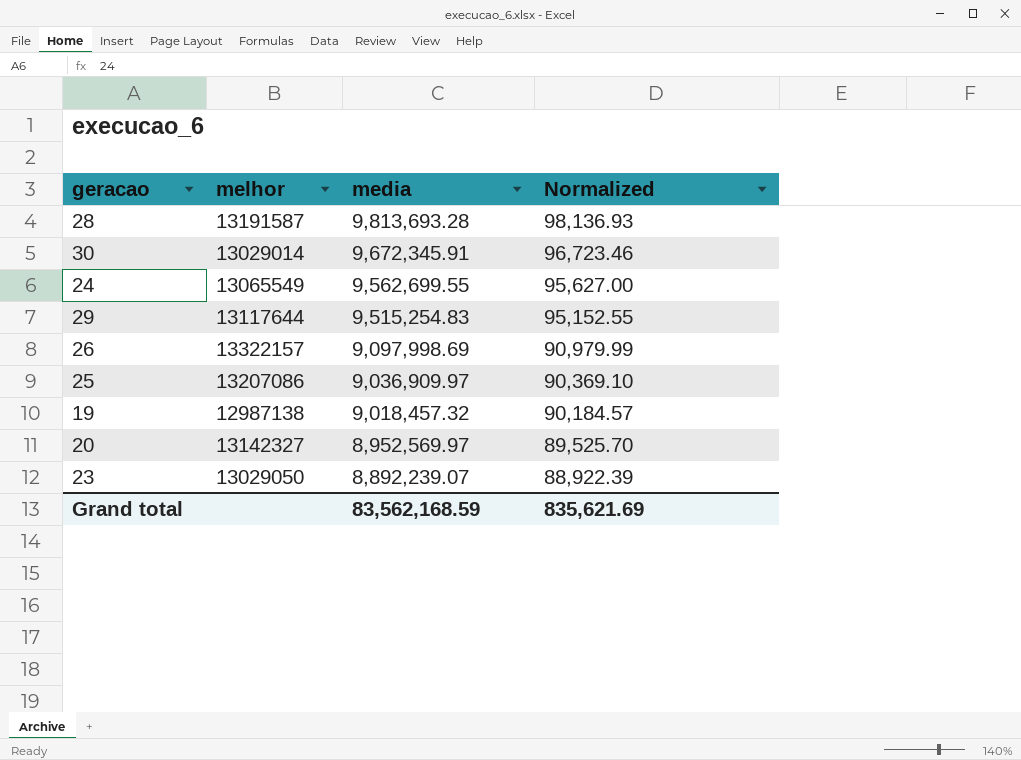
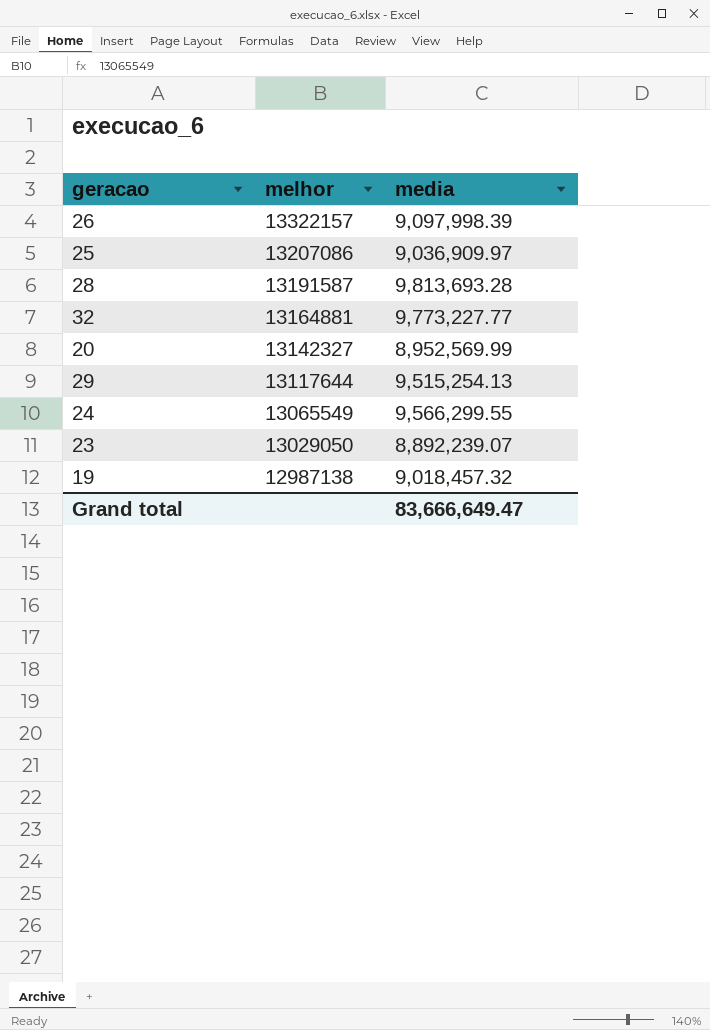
row order: media descending -> melhor descending
column Normalized | formula: [media] * 0.01 -> none
row 30: 13029014 | 9,672,345.91 | 96,723.46 -> none
26 | media: 9,097,998.69 -> 9,097,998.39
row 32: none -> 13164881 | 9,773,227.77
20 | media: 8,952,569.97 -> 8,952,569.99
29 | media: 9,515,254.83 -> 9,515,254.13
24 | media: 9,562,699.55 -> 9,566,299.55
Grand total | media: 83,562,168.59 -> 83,666,649.47

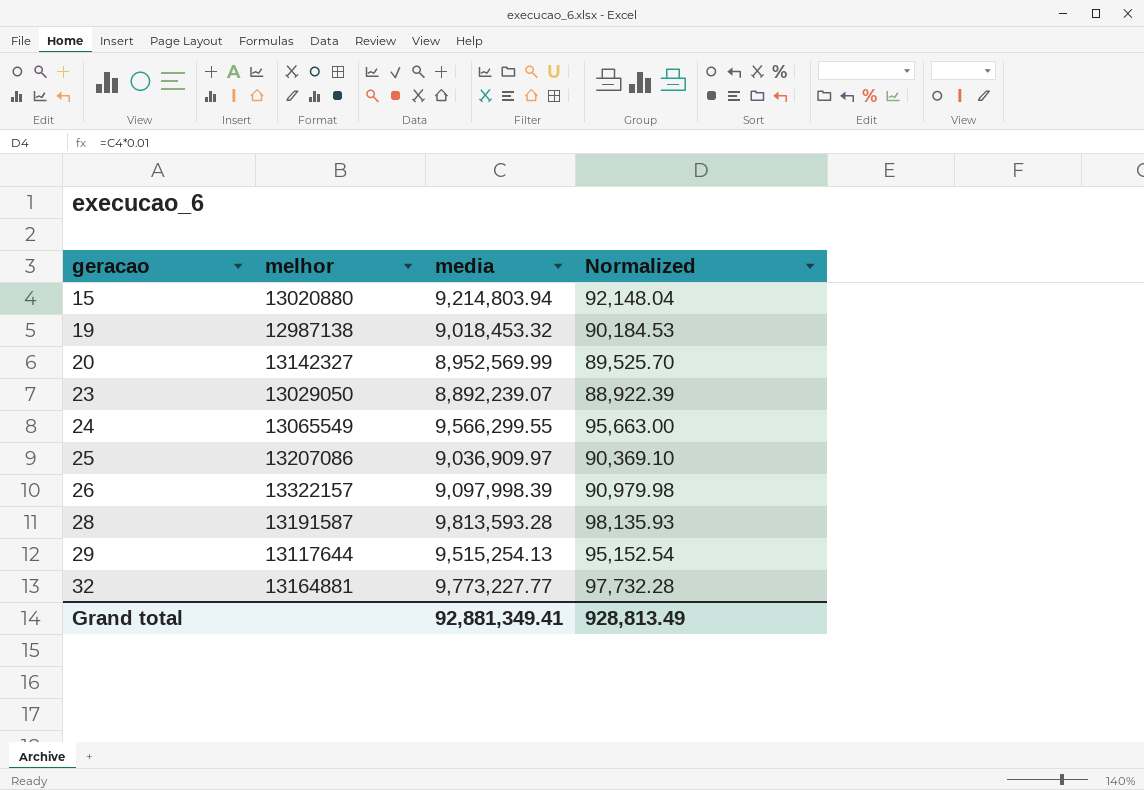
row order: melhor descending -> geracao ascending
column Normalized | formula: none -> [media] * 0.01
row 15: none -> 13020880 | 9,214,803.94 | 92,148.04
19 | media: 9,018,457.32 -> 9,018,453.32
28 | media: 9,813,693.28 -> 9,813,593.28
Grand total | media: 83,666,649.47 -> 92,881,349.41

